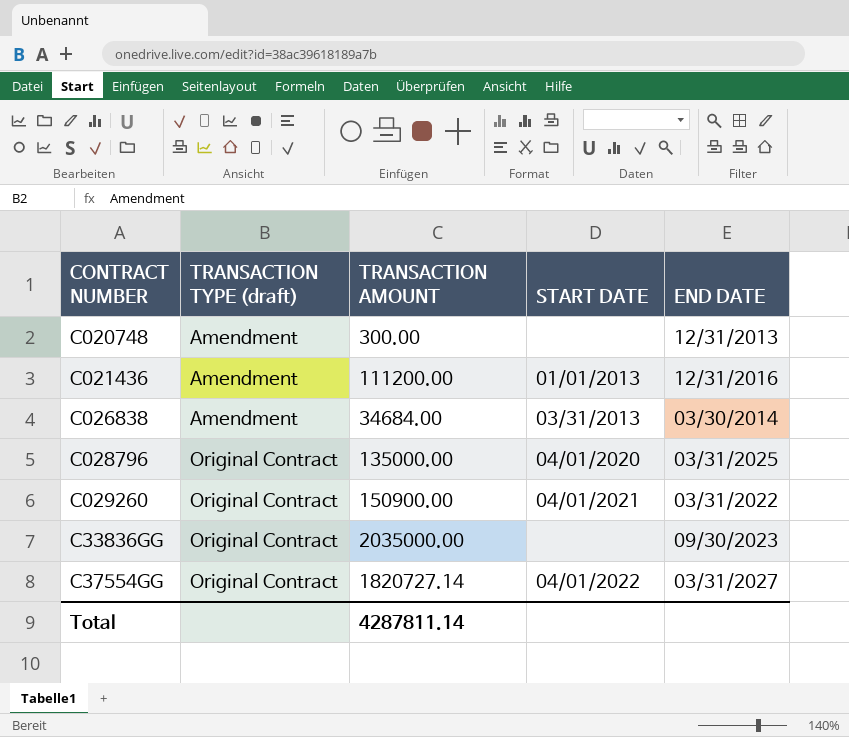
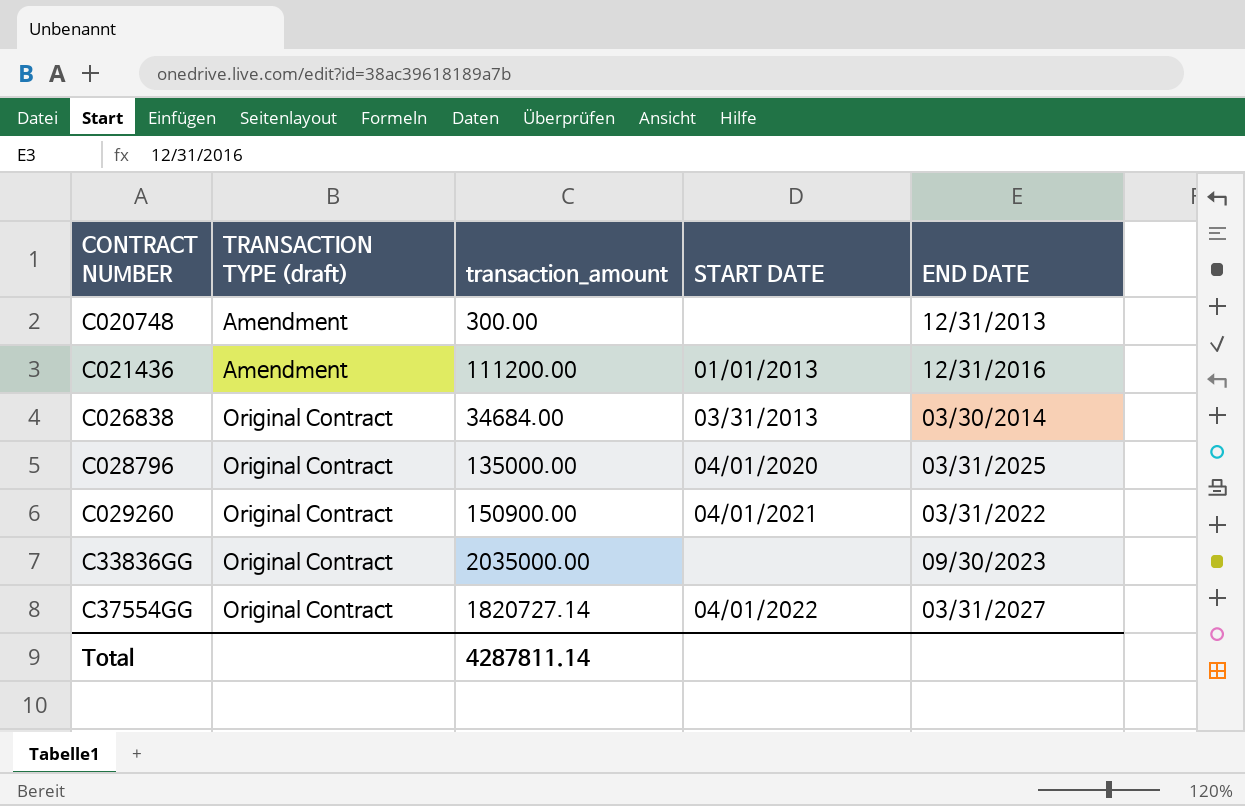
column name: TRANSACTION AMOUNT -> transaction_amount
C026838 | TRANSACTION TYPE (draft): Amendment -> Original Contract

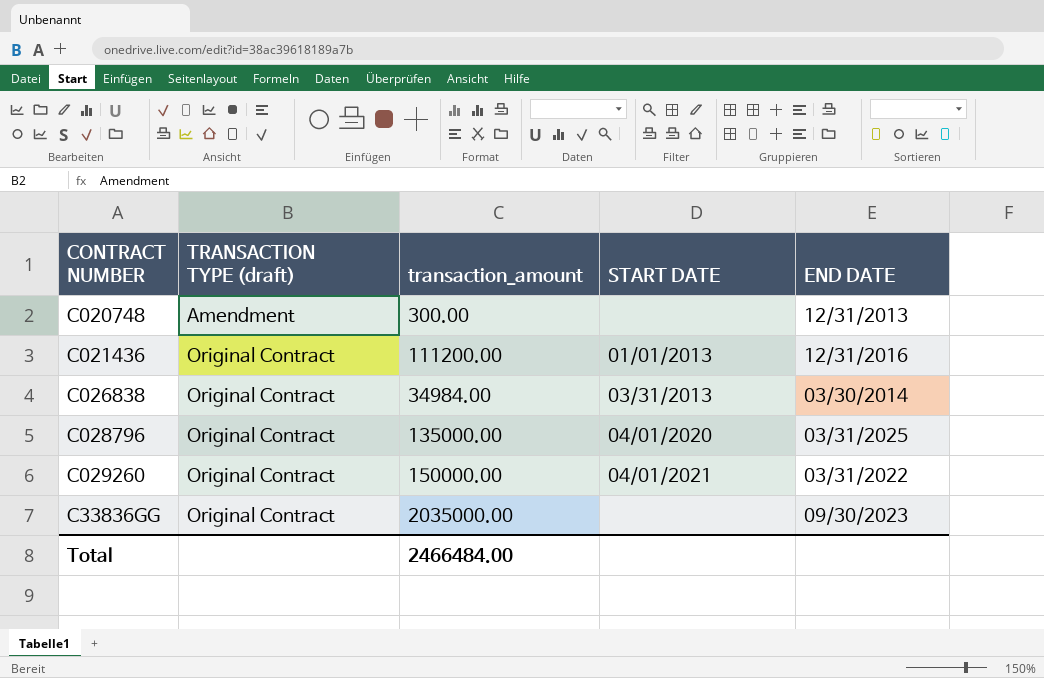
row C37554GG: Original Contract | 1820727.14 | 04/01/2022 | 03/31/2027 -> none
C021436 | TRANSACTION TYPE (draft): Amendment -> Original Contract
C026838 | transaction_amount: 34684.00 -> 34984.00
C029260 | transaction_amount: 150900.00 -> 150000.00
Total | transaction_amount: 4287811.14 -> 2466484.00

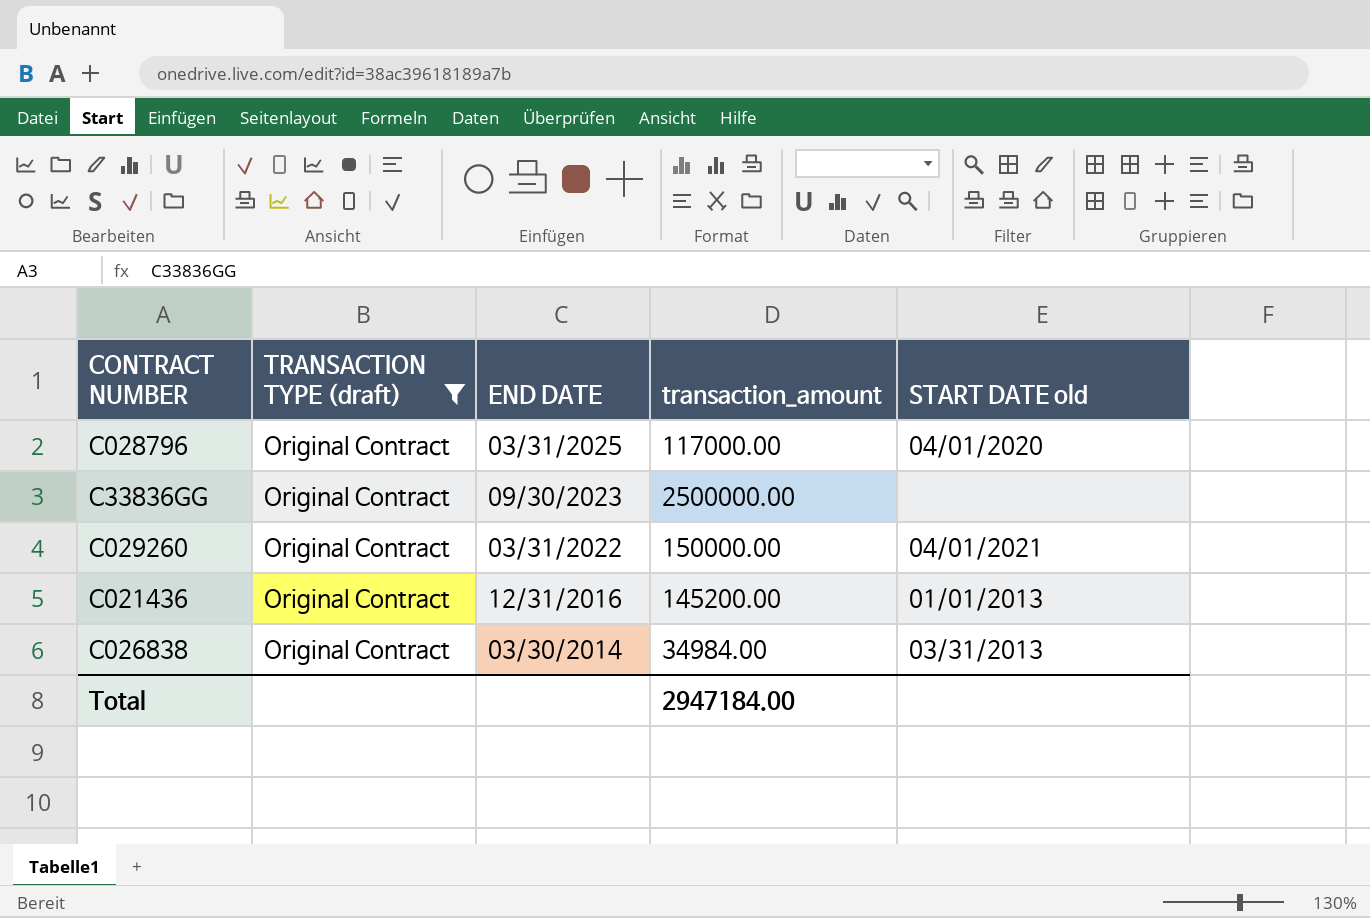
filter: none -> TRANSACTION TYPE (draft) = Original Contract
row order: CONTRACT NUMBER ascending -> END DATE descending
column END DATE | position: 5 -> 3
column name: START DATE -> START DATE old
C028796 | transaction_amount: 135000.00 -> 117000.00
C33836GG | transaction_amount: 2035000.00 -> 2500000.00
C021436 | transaction_amount: 111200.00 -> 145200.00
Total | transaction_amount: 2466484.00 -> 2947184.00

